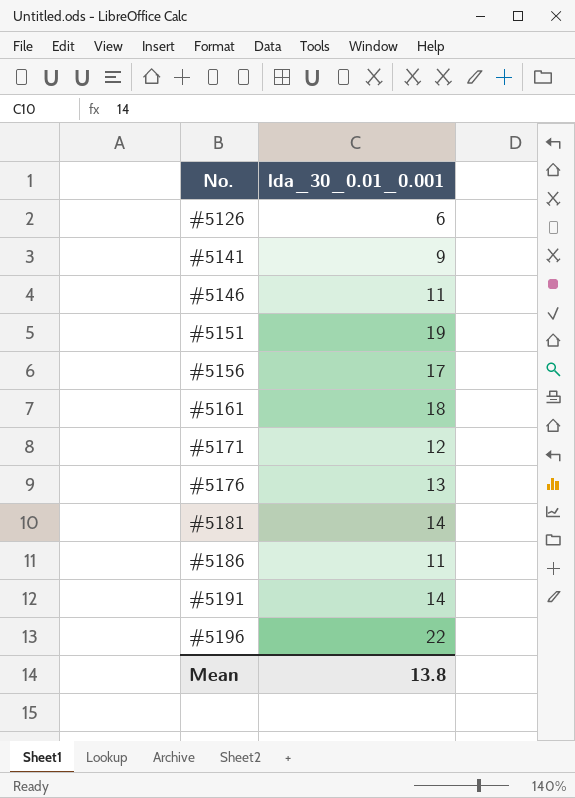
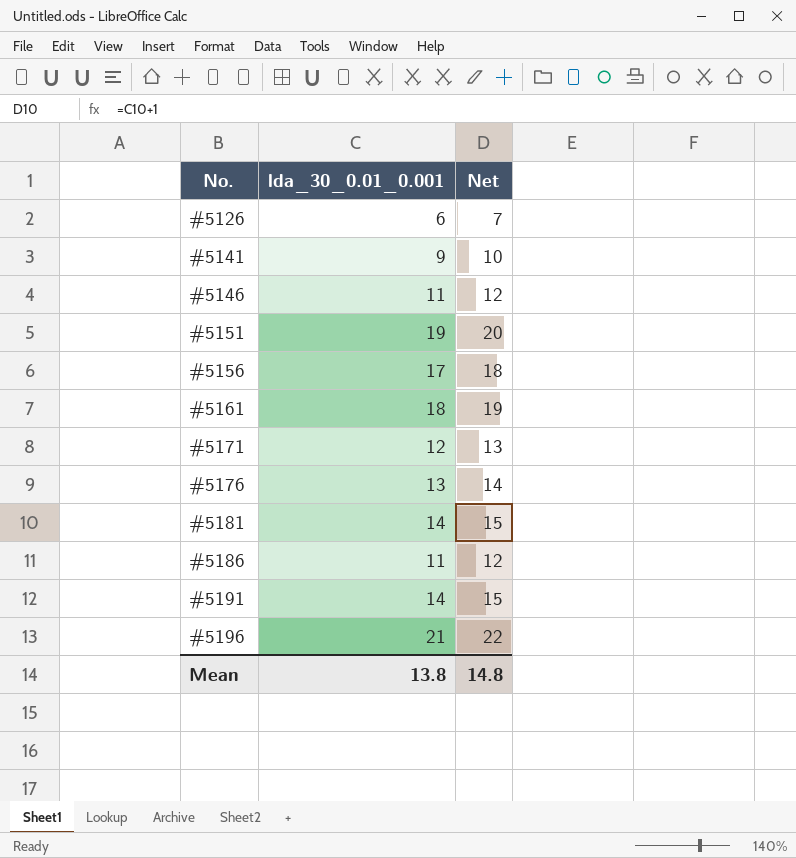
column Net | formula: none -> [lda_30_0.01_0.001] + 1
#5196 | lda_30_0.01_0.001: 22 -> 21

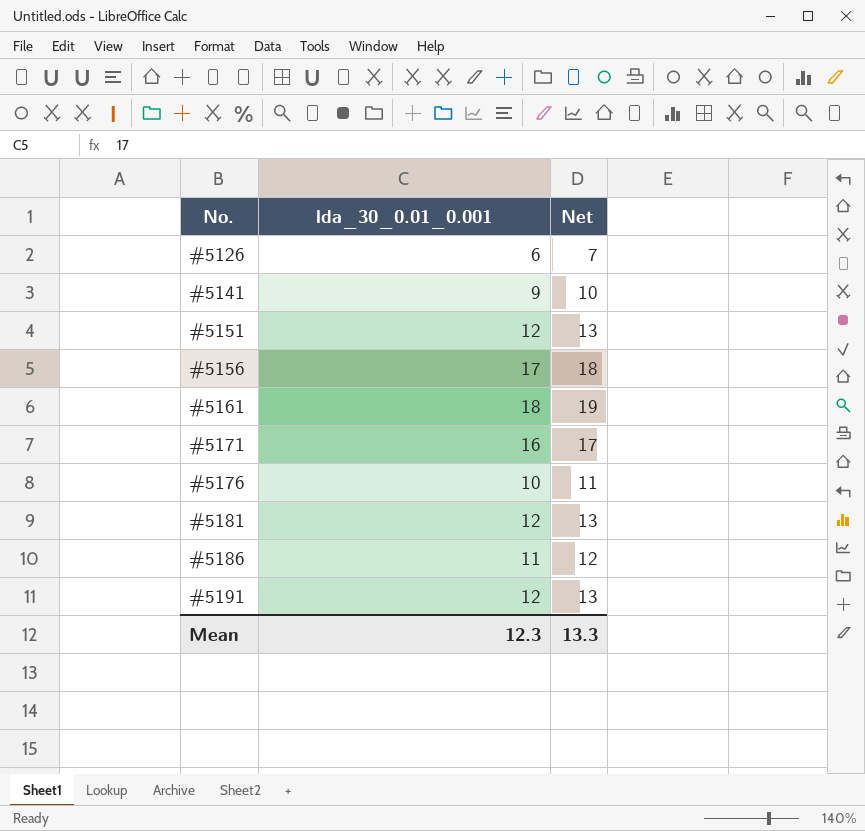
row #5146: 11 | 12 -> none
row #5196: 21 | 22 -> none
#5151 | lda_30_0.01_0.001: 19 -> 12
#5151 | Net: 20 -> 13
#5171 | lda_30_0.01_0.001: 12 -> 16
#5171 | Net: 13 -> 17
#5176 | lda_30_0.01_0.001: 13 -> 10
#5176 | Net: 14 -> 11
#5181 | lda_30_0.01_0.001: 14 -> 12
#5181 | Net: 15 -> 13
#5191 | lda_30_0.01_0.001: 14 -> 12
#5191 | Net: 15 -> 13
Mean | lda_30_0.01_0.001: 13.8 -> 12.3
Mean | Net: 14.8 -> 13.3

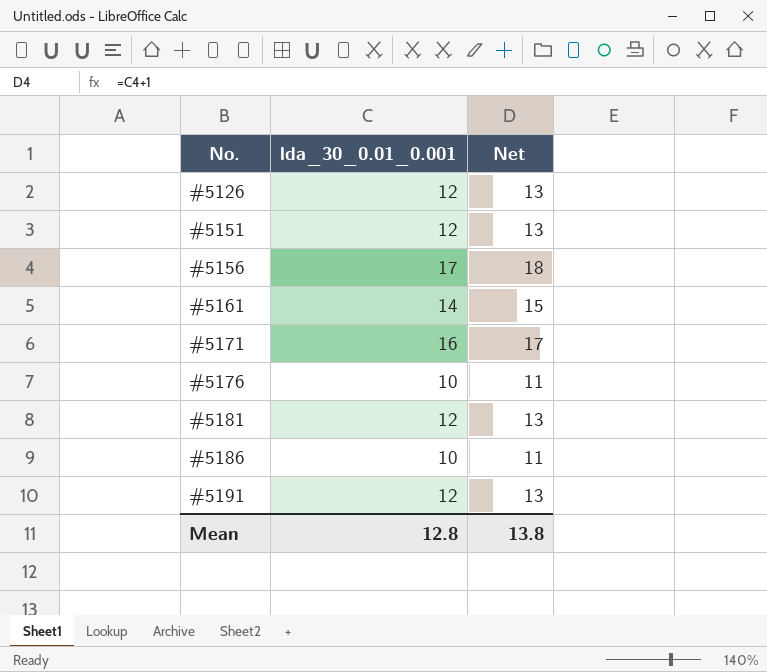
row #5141: 9 | 10 -> none
#5126 | lda_30_0.01_0.001: 6 -> 12
#5126 | Net: 7 -> 13
#5161 | lda_30_0.01_0.001: 18 -> 14
#5161 | Net: 19 -> 15
#5186 | lda_30_0.01_0.001: 11 -> 10
#5186 | Net: 12 -> 11
Mean | lda_30_0.01_0.001: 12.3 -> 12.8
Mean | Net: 13.3 -> 13.8

